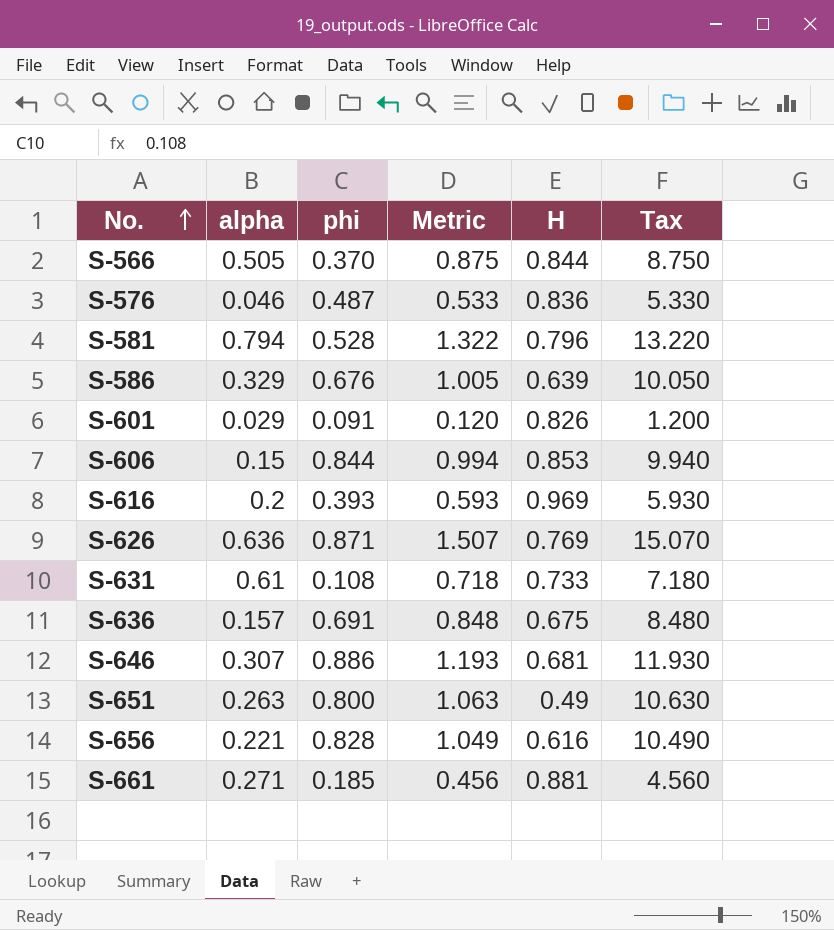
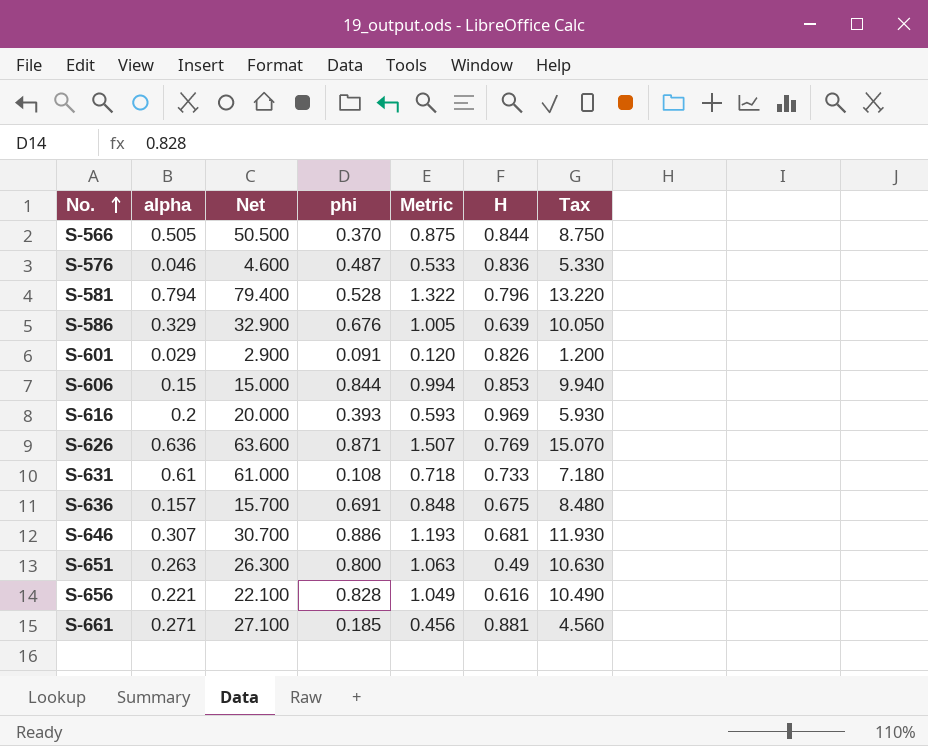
column Net | formula: none -> [alpha] * 100

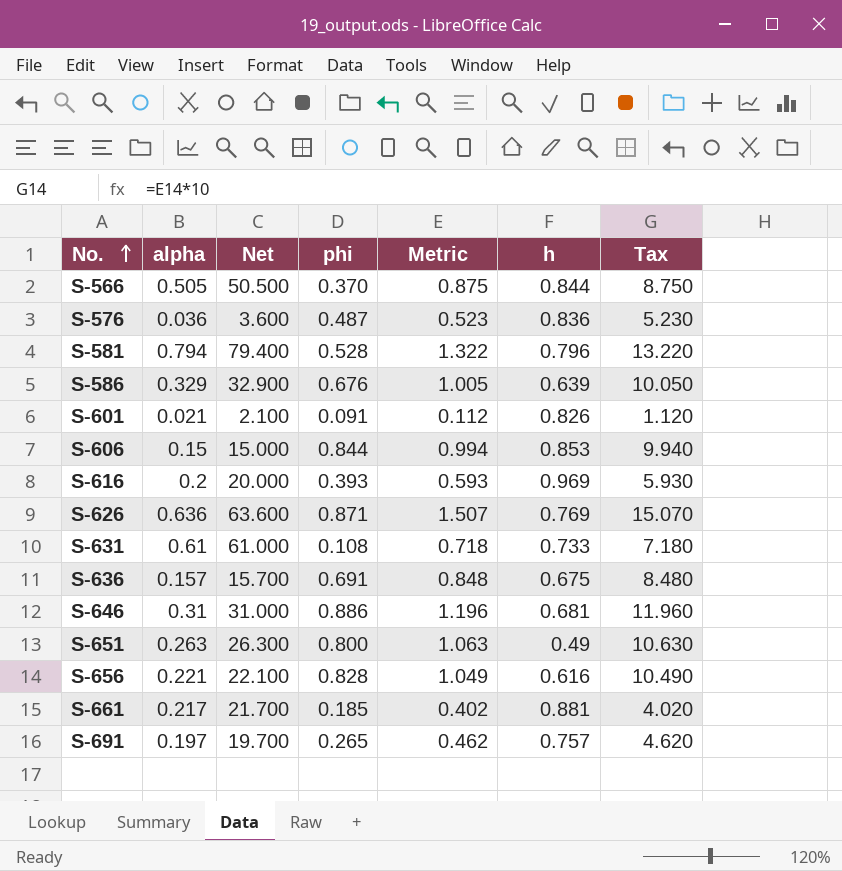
column name: H -> h
S-576 | alpha: 0.046 -> 0.036
S-576 | Net: 4.600 -> 3.600
S-576 | Metric: 0.533 -> 0.523
S-576 | Tax: 5.330 -> 5.230
S-601 | alpha: 0.029 -> 0.021
S-601 | Net: 2.900 -> 2.100
S-601 | Metric: 0.120 -> 0.112
S-601 | Tax: 1.200 -> 1.120
S-646 | alpha: 0.307 -> 0.31
S-646 | Net: 30.700 -> 31.000
S-646 | Metric: 1.193 -> 1.196
S-646 | Tax: 11.930 -> 11.960
S-661 | alpha: 0.271 -> 0.217
S-661 | Net: 27.100 -> 21.700
S-661 | Metric: 0.456 -> 0.402
S-661 | Tax: 4.560 -> 4.020
row S-691: none -> 0.197 | 19.700 | 0.265 | 0.462 | 0.757 | 4.620

